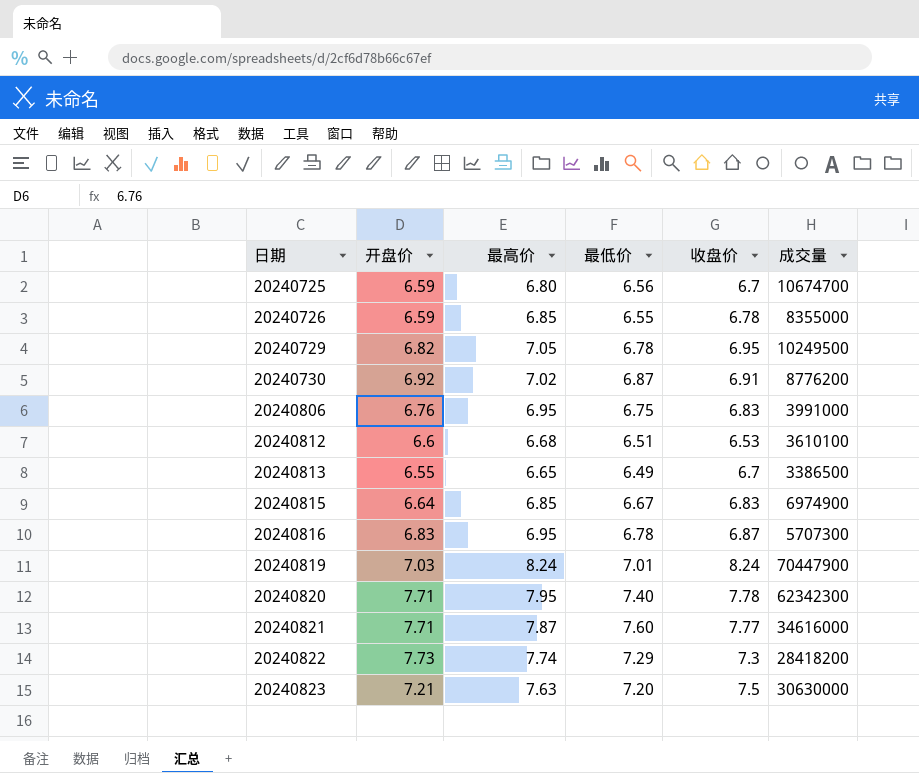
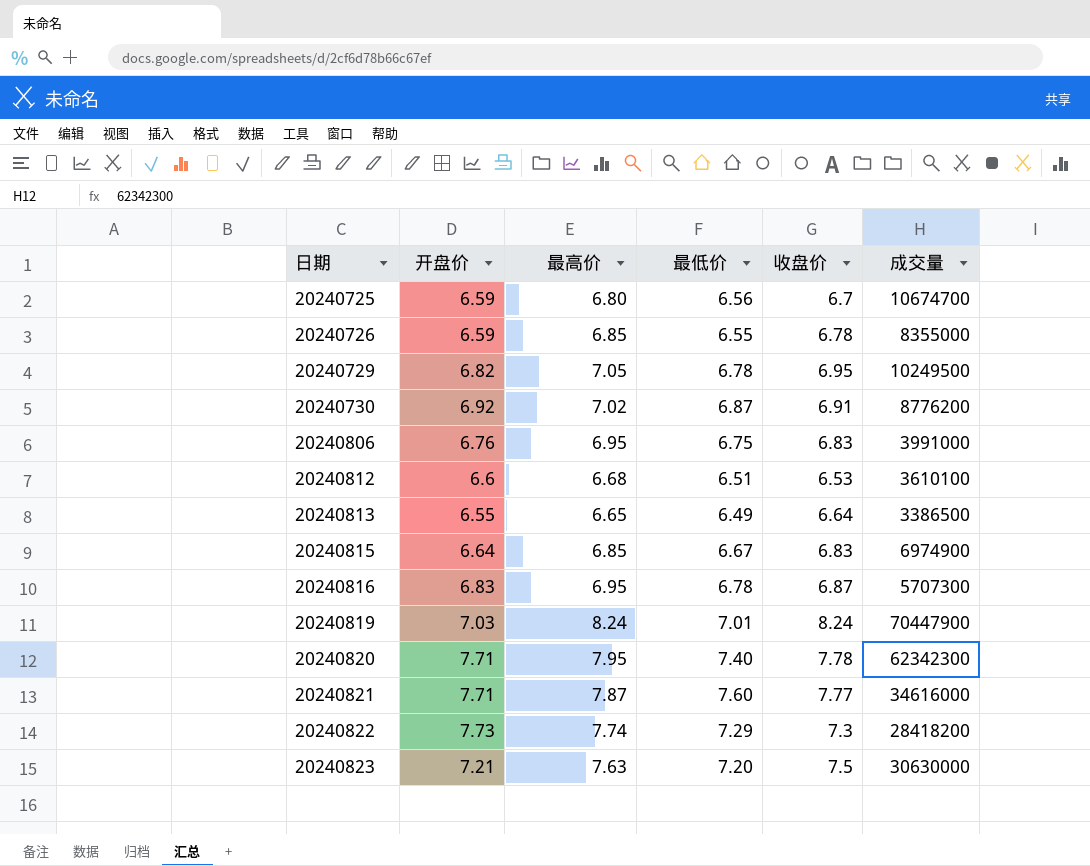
20240813 | 收盘价: 6.7 -> 6.64

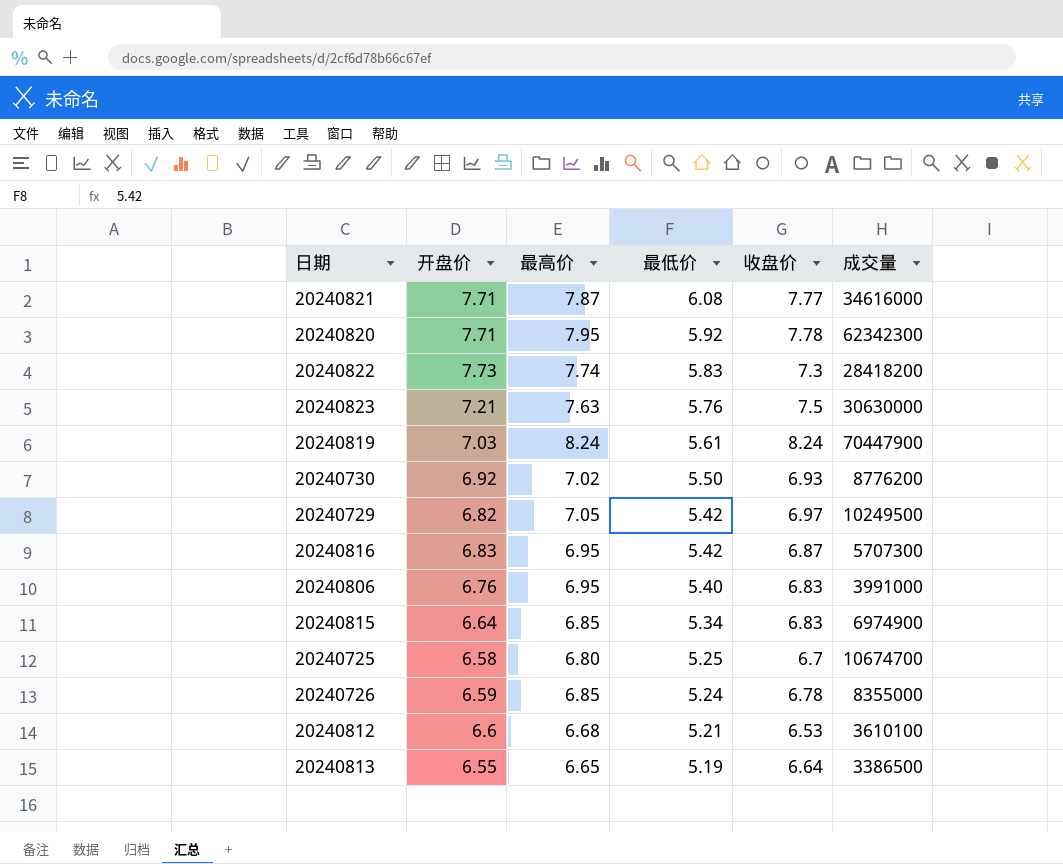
row order: 日期 ascending -> 最低价 descending
20240821 | 最低价: 7.60 -> 6.08
20240820 | 最低价: 7.40 -> 5.92
20240822 | 最低价: 7.29 -> 5.83
20240823 | 最低价: 7.20 -> 5.76
20240819 | 最低价: 7.01 -> 5.61
20240730 | 最低价: 6.87 -> 5.50
20240730 | 收盘价: 6.91 -> 6.93
20240729 | 最低价: 6.78 -> 5.42
20240729 | 收盘价: 6.95 -> 6.97
20240816 | 最低价: 6.78 -> 5.42
20240806 | 最低价: 6.75 -> 5.40
20240815 | 最低价: 6.67 -> 5.34
20240725 | 开盘价: 6.59 -> 6.58
20240725 | 最低价: 6.56 -> 5.25
20240726 | 最低价: 6.55 -> 5.24
20240812 | 最低价: 6.51 -> 5.21
20240813 | 最低价: 6.49 -> 5.19

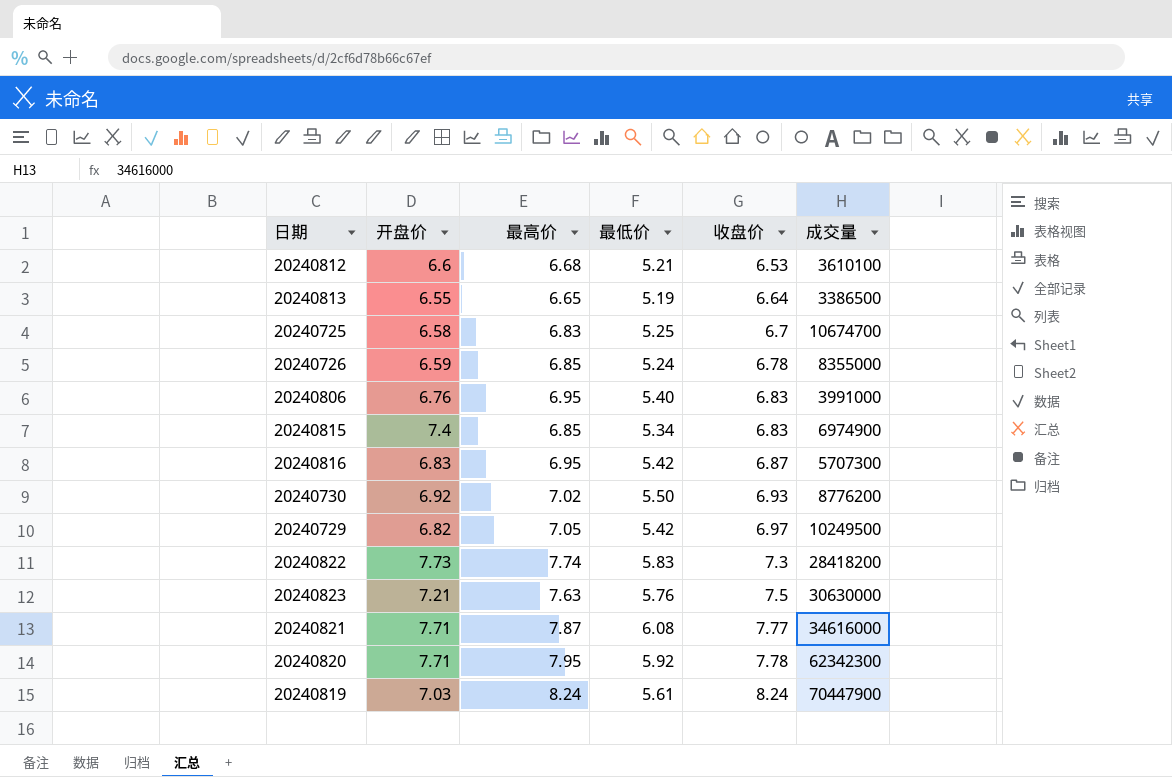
row order: 最低价 descending -> 收盘价 ascending
20240725 | 最高价: 6.80 -> 6.83
20240815 | 开盘价: 6.64 -> 7.4

